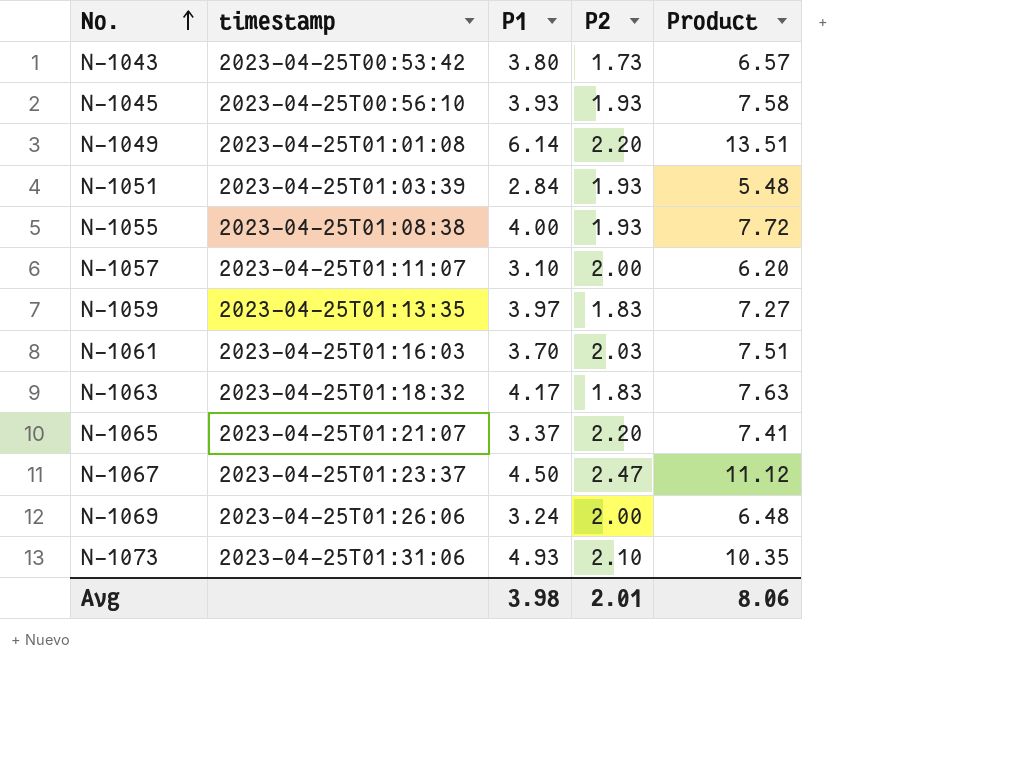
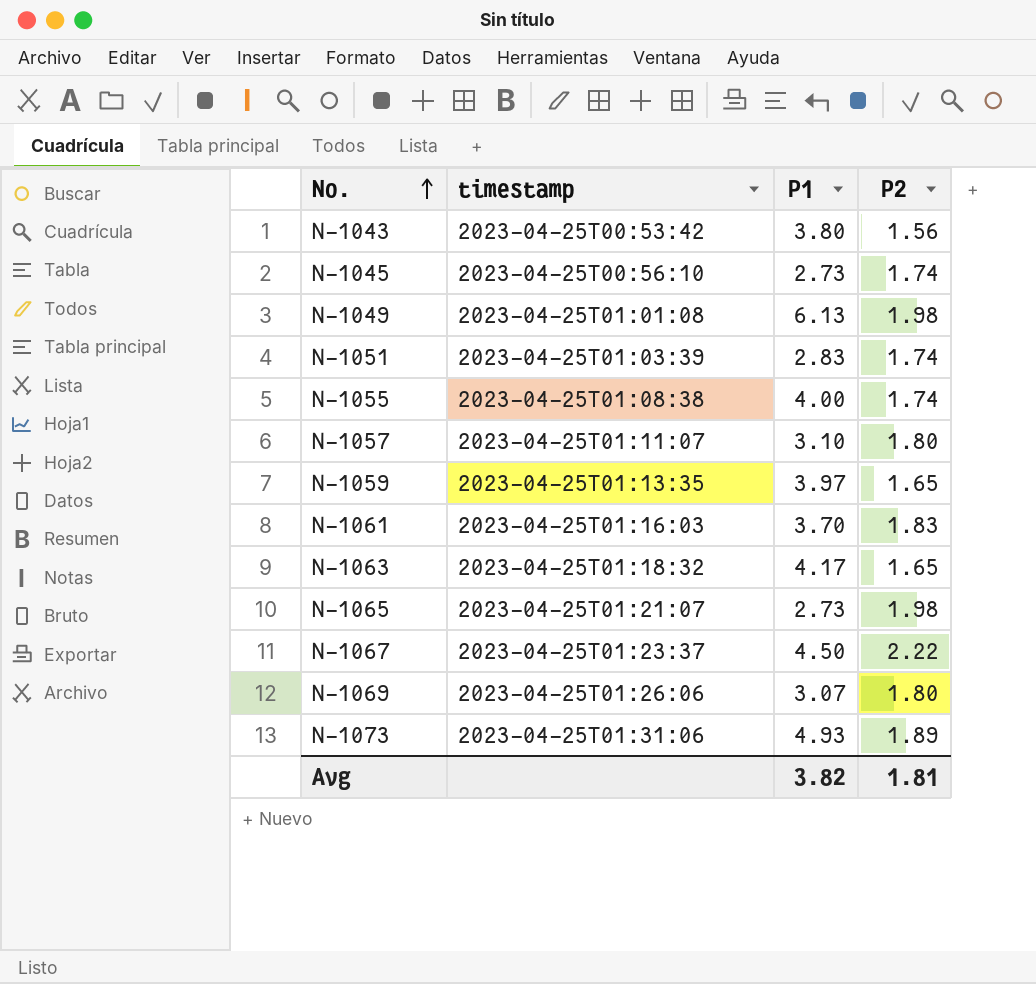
column Product | formula: [P1] * [P2] -> none
N-1043 | P2: 1.73 -> 1.56
N-1045 | P1: 3.93 -> 2.73
N-1045 | P2: 1.93 -> 1.74
N-1049 | P1: 6.14 -> 6.13
N-1049 | P2: 2.20 -> 1.98
N-1051 | P1: 2.84 -> 2.83
N-1051 | P2: 1.93 -> 1.74
N-1055 | P2: 1.93 -> 1.74
N-1057 | P2: 2.00 -> 1.80
N-1059 | P2: 1.83 -> 1.65
N-1061 | P2: 2.03 -> 1.83
N-1063 | P2: 1.83 -> 1.65
N-1065 | P1: 3.37 -> 2.73
N-1065 | P2: 2.20 -> 1.98
N-1067 | P2: 2.47 -> 2.22
N-1069 | P1: 3.24 -> 3.07
N-1069 | P2: 2.00 -> 1.80
N-1073 | P2: 2.10 -> 1.89
Avg | P1: 3.98 -> 3.82
Avg | P2: 2.01 -> 1.81

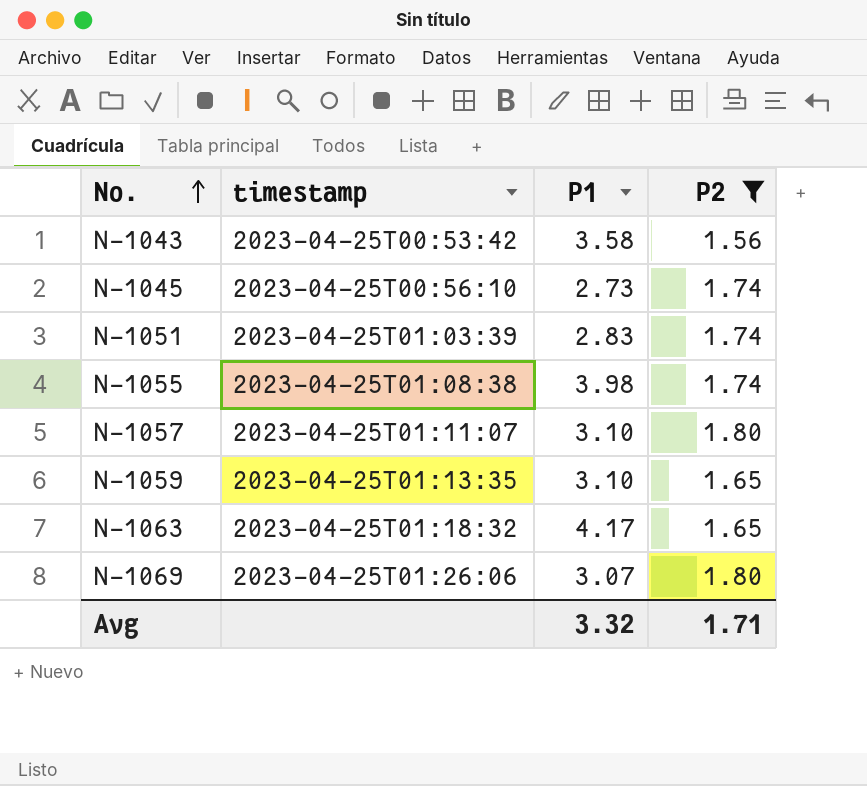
filter: none -> P2 <= 1.80
N-1043 | P1: 3.80 -> 3.58
N-1055 | P1: 4.00 -> 3.98
N-1059 | P1: 3.97 -> 3.10
Avg | P1: 3.82 -> 3.32
Avg | P2: 1.81 -> 1.71

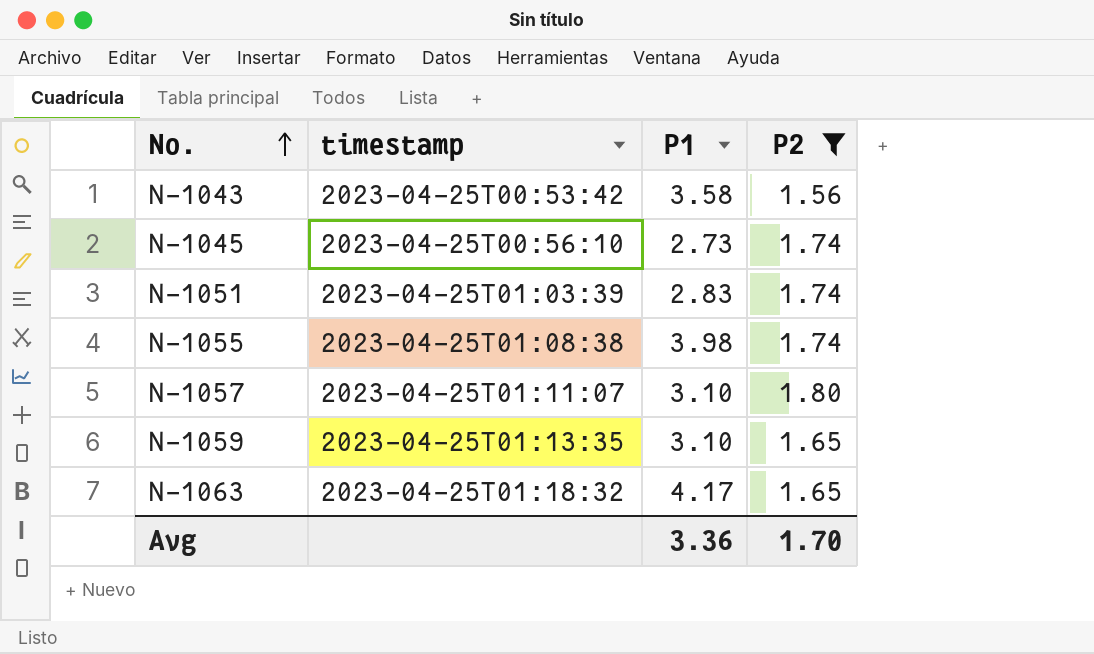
row N-1069: 2023-04-25T01:26:06 | 3.07 | 1.80 -> none
Avg | P1: 3.32 -> 3.36
Avg | P2: 1.71 -> 1.70

